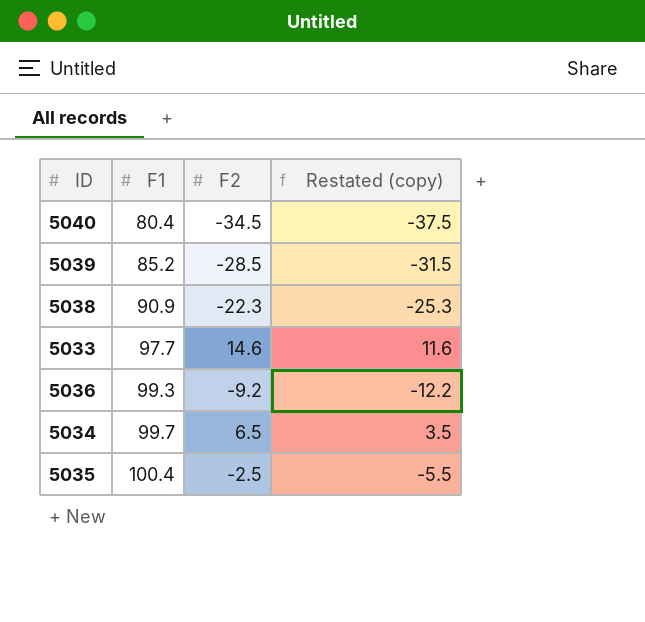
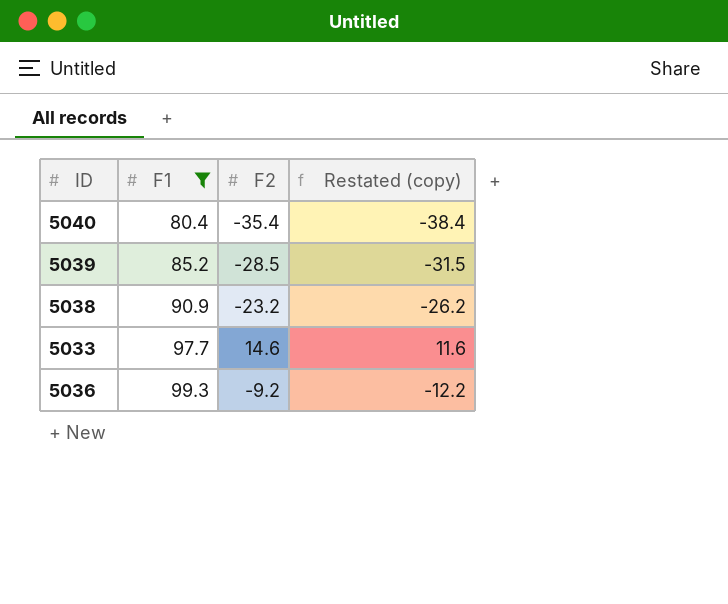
filter: none -> F1 <= 99.3
5040 | F2: -34.5 -> -35.4
5040 | Restated (copy): -37.5 -> -38.4
5038 | F2: -22.3 -> -23.2
5038 | Restated (copy): -25.3 -> -26.2

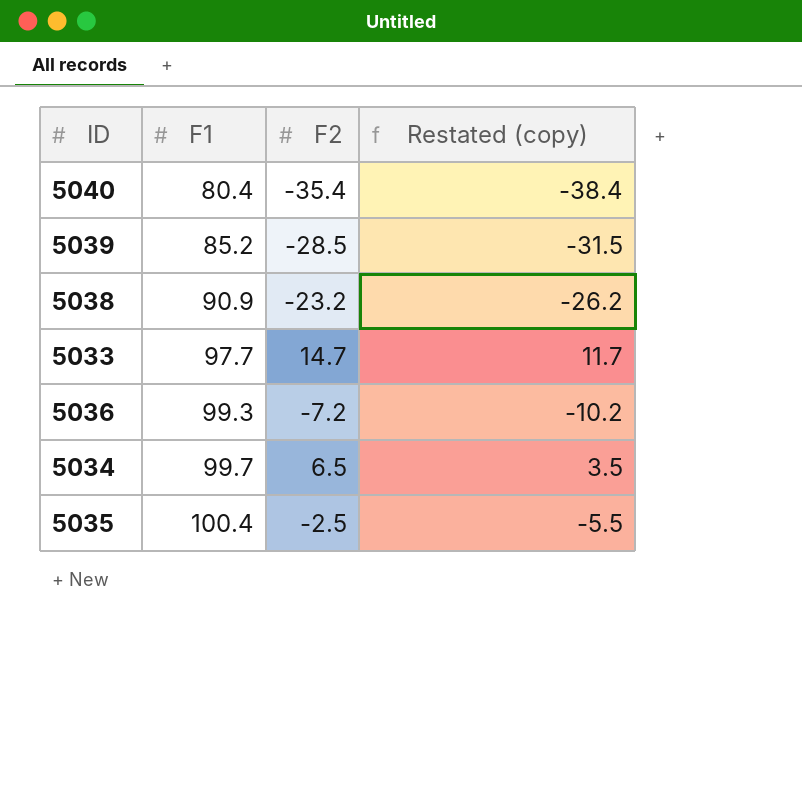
filter: F1 <= 99.3 -> none
5033 | F2: 14.6 -> 14.7
5033 | Restated (copy): 11.6 -> 11.7
5036 | F2: -9.2 -> -7.2
5036 | Restated (copy): -12.2 -> -10.2

